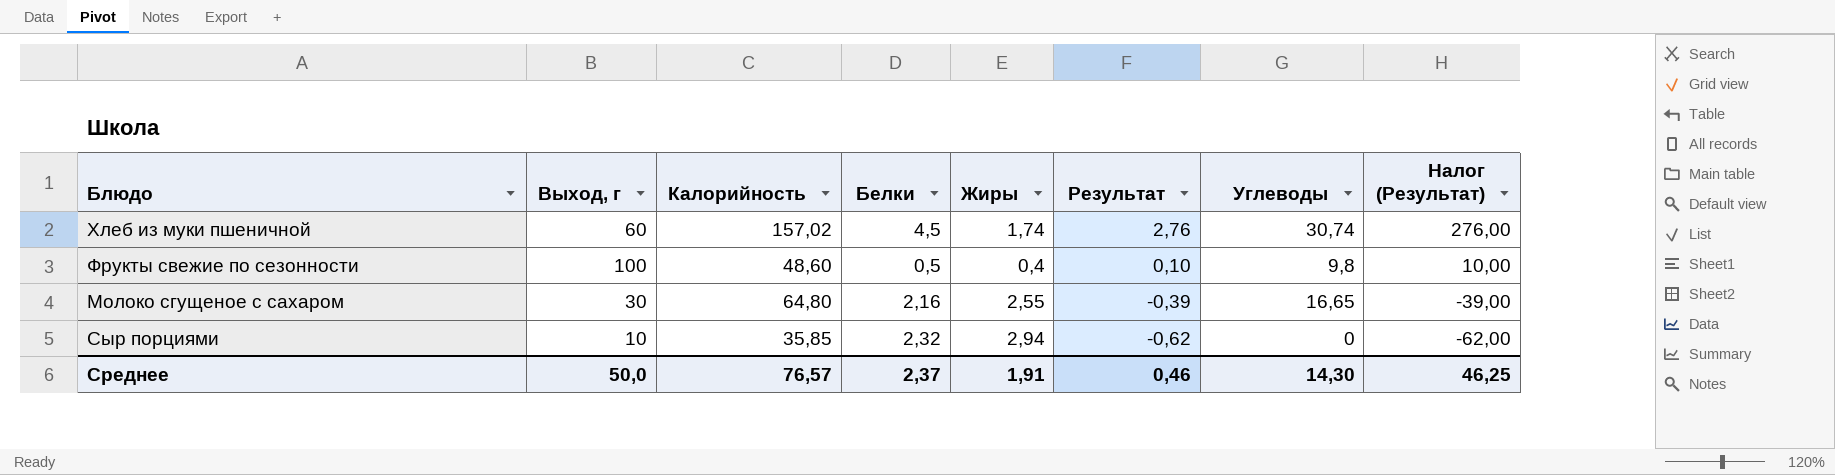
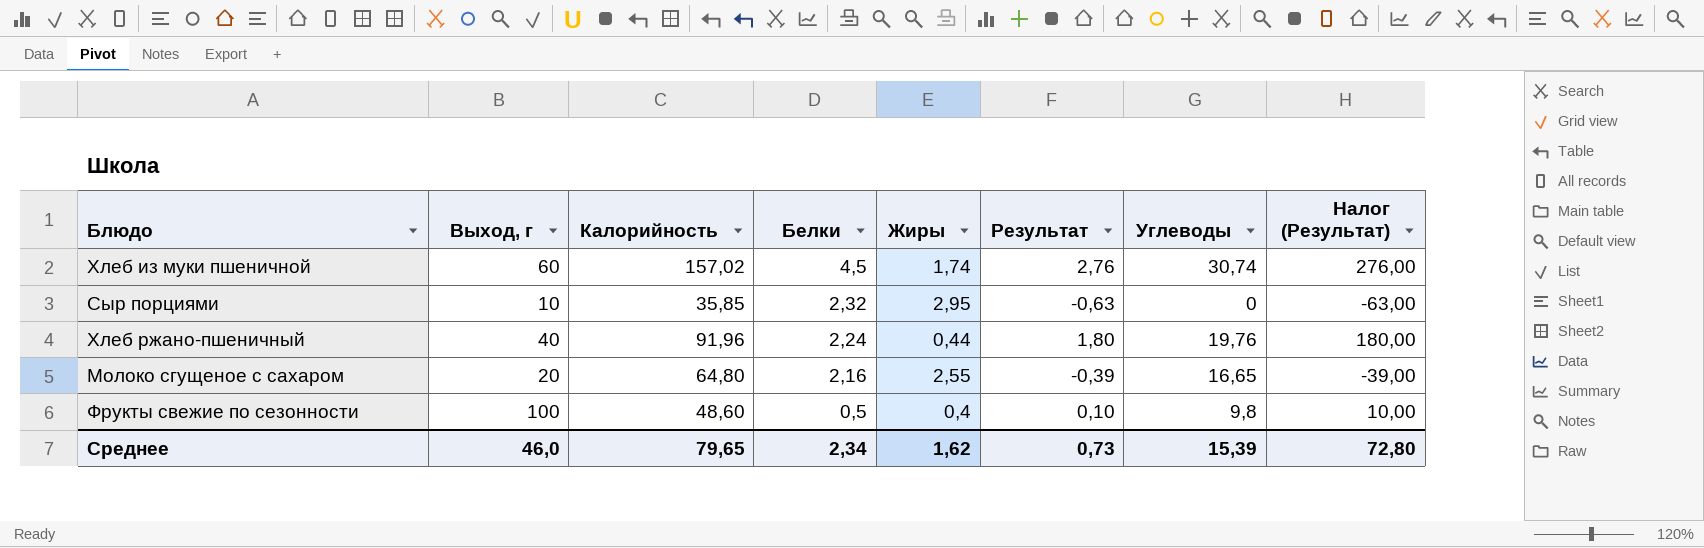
row order: Результат descending -> Белки descending
Сыр порциями | Жиры: 2,94 -> 2,95
Сыр порциями | Результат: -0,62 -> -0,63
Сыр порциями | Налог (Результат): -62,00 -> -63,00
row Хлеб ржано-пшеничный: none -> 40 | 91,96 | 2,24 | 0,44 | 1,80 | 19,76 | 180,00
Молоко сгущеное с сахаром | Выход, г: 30 -> 20
Среднее | Выход, г: 50,0 -> 46,0
Среднее | Калорийность: 76,57 -> 79,65
Среднее | Белки: 2,37 -> 2,34
Среднее | Жиры: 1,91 -> 1,62
Среднее | Результат: 0,46 -> 0,73
Среднее | Углеводы: 14,30 -> 15,39
Среднее | Налог (Результат): 46,25 -> 72,80

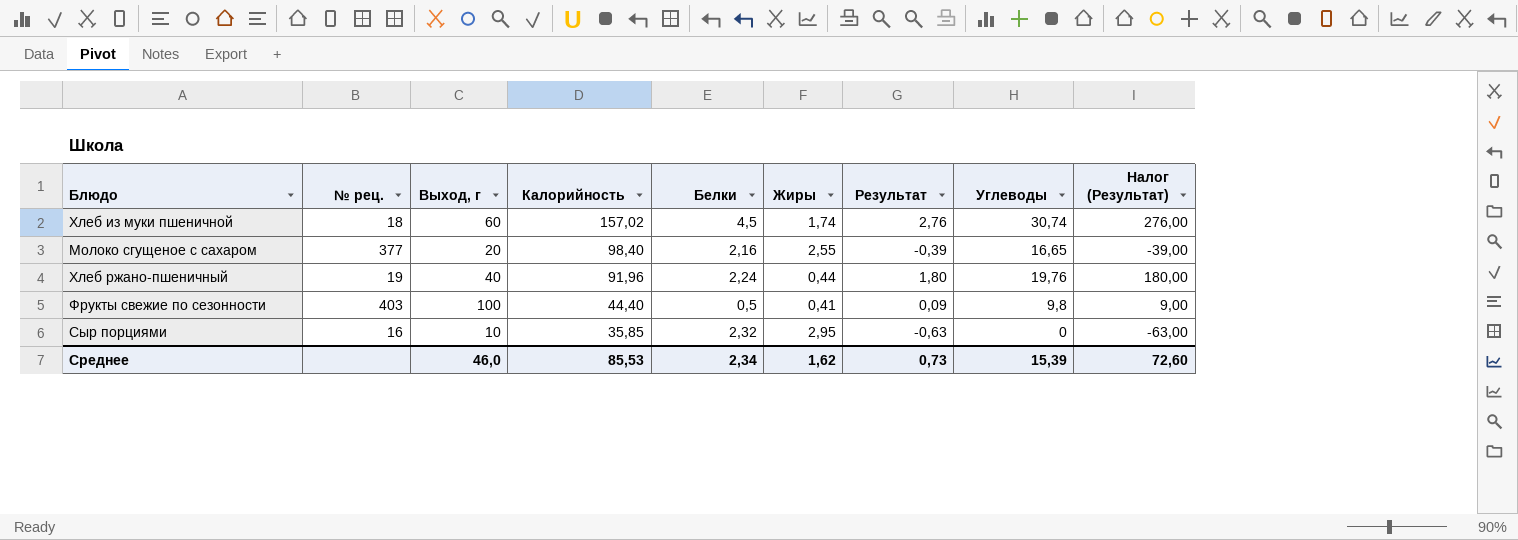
row order: Белки descending -> Калорийность descending
column № рец. | position: none -> 2
Молоко сгущеное с сахаром | Калорийность: 64,80 -> 98,40
Фрукты свежие по сезонности | Калорийность: 48,60 -> 44,40
Фрукты свежие по сезонности | Жиры: 0,4 -> 0,41
Фрукты свежие по сезонности | Результат: 0,10 -> 0,09
Фрукты свежие по сезонности | Налог (Результат): 10,00 -> 9,00
Среднее | Калорийность: 79,65 -> 85,53
Среднее | Налог (Результат): 72,80 -> 72,60

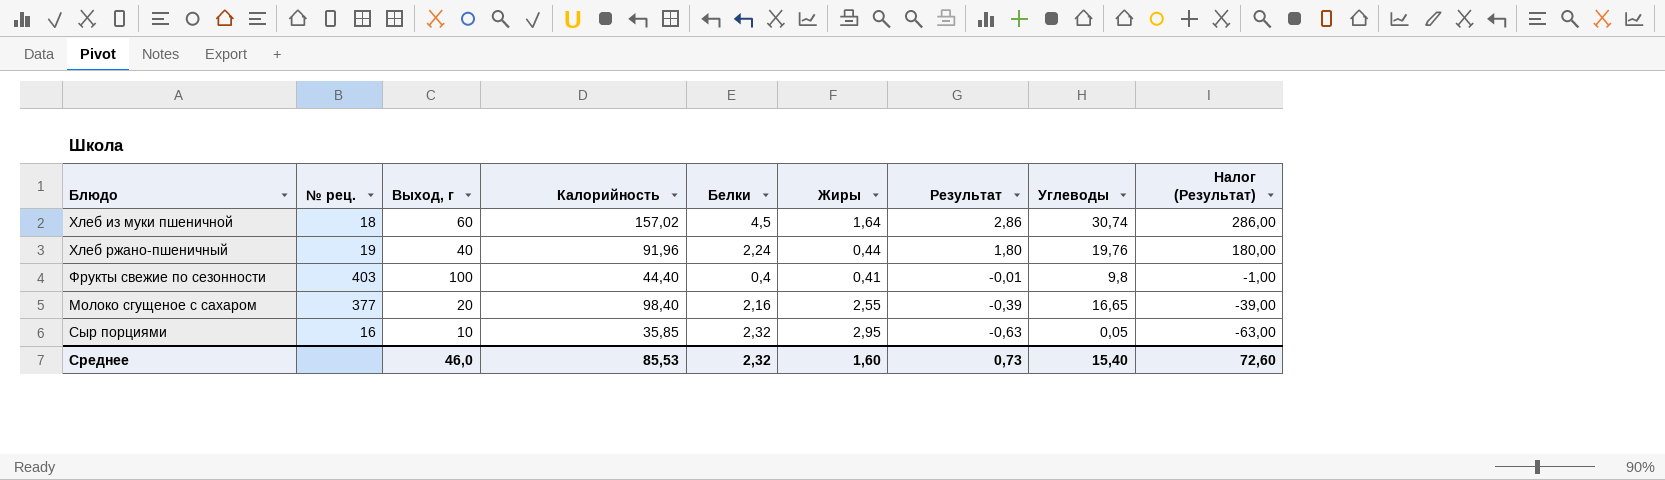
row order: Калорийность descending -> Результат descending
Хлеб из муки пшеничной | Жиры: 1,74 -> 1,64
Хлеб из муки пшеничной | Результат: 2,76 -> 2,86
Хлеб из муки пшеничной | Налог (Результат): 276,00 -> 286,00
Фрукты свежие по сезонности | Белки: 0,5 -> 0,4
Фрукты свежие по сезонности | Результат: 0,09 -> -0,01
Фрукты свежие по сезонности | Налог (Результат): 9,00 -> -1,00
Сыр порциями | Углеводы: 0 -> 0,05
Среднее | Белки: 2,34 -> 2,32
Среднее | Жиры: 1,62 -> 1,60
Среднее | Углеводы: 15,39 -> 15,40

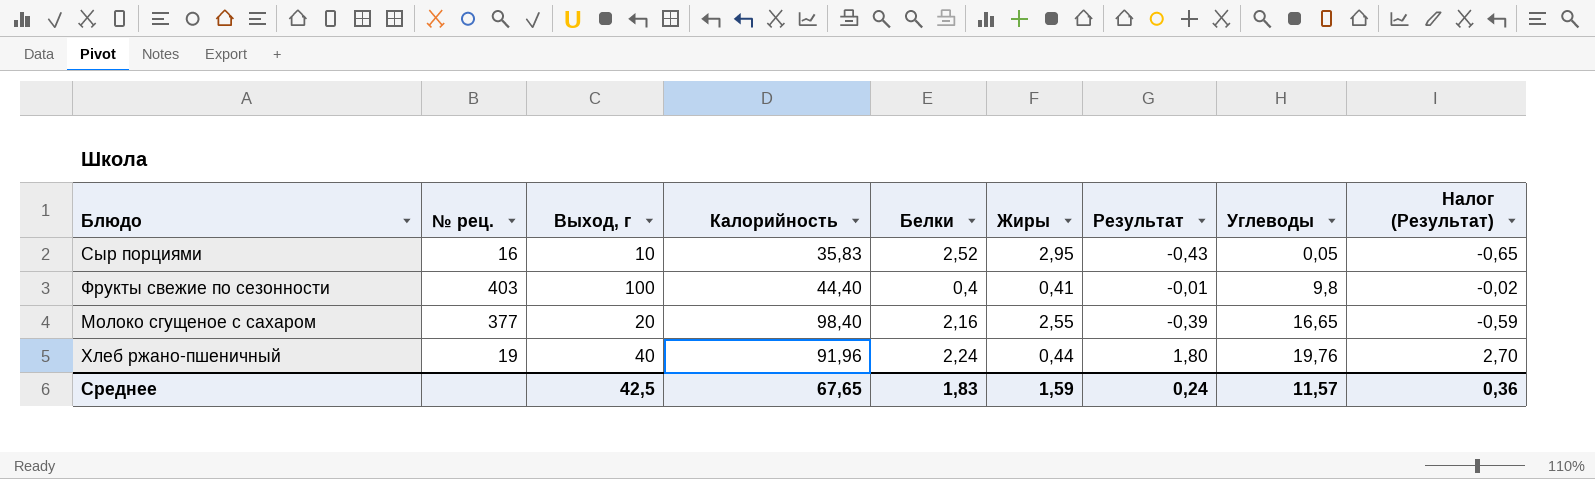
row order: Результат descending -> Углеводы ascending
column Налог (Результат) | formula: [Результат] * 100 -> [Результат] * 1,5
row Хлеб из муки пшеничной: 18 | 60 | 157,02 | 4,5 | 1,64 | 2,86 | 30,74 | 286,00 -> none
Сыр порциями | Калорийность: 35,85 -> 35,83
Сыр порциями | Белки: 2,32 -> 2,52
Сыр порциями | Результат: -0,63 -> -0,43
Среднее | Выход, г: 46,0 -> 42,5
Среднее | Калорийность: 85,53 -> 67,65
Среднее | Белки: 2,32 -> 1,83
Среднее | Жиры: 1,60 -> 1,59
Среднее | Результат: 0,73 -> 0,24
Среднее | Углеводы: 15,40 -> 11,57
Среднее | Налог (Результат): 72,60 -> 0,36

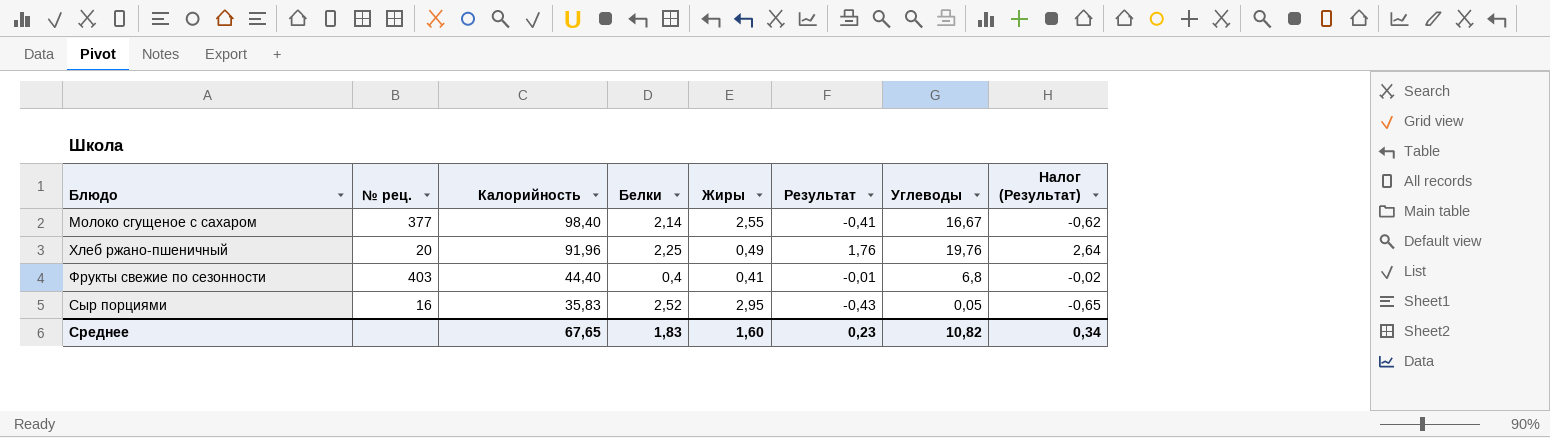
row order: Углеводы ascending -> Калорийность descending
column Выход, г | position: 3 -> none
Молоко сгущеное с сахаром | Белки: 2,16 -> 2,14
Молоко сгущеное с сахаром | Результат: -0,39 -> -0,41
Молоко сгущеное с сахаром | Углеводы: 16,65 -> 16,67
Молоко сгущеное с сахаром | Налог (Результат): -0,59 -> -0,62
Хлеб ржано-пшеничный | № рец.: 19 -> 20
Хлеб ржано-пшеничный | Белки: 2,24 -> 2,25
Хлеб ржано-пшеничный | Жиры: 0,44 -> 0,49
Хлеб ржано-пшеничный | Результат: 1,80 -> 1,76
Хлеб ржано-пшеничный | Налог (Результат): 2,70 -> 2,64
Фрукты свежие по сезонности | Углеводы: 9,8 -> 6,8
Среднее | Жиры: 1,59 -> 1,60
Среднее | Результат: 0,24 -> 0,23
Среднее | Углеводы: 11,57 -> 10,82
Среднее | Налог (Результат): 0,36 -> 0,34

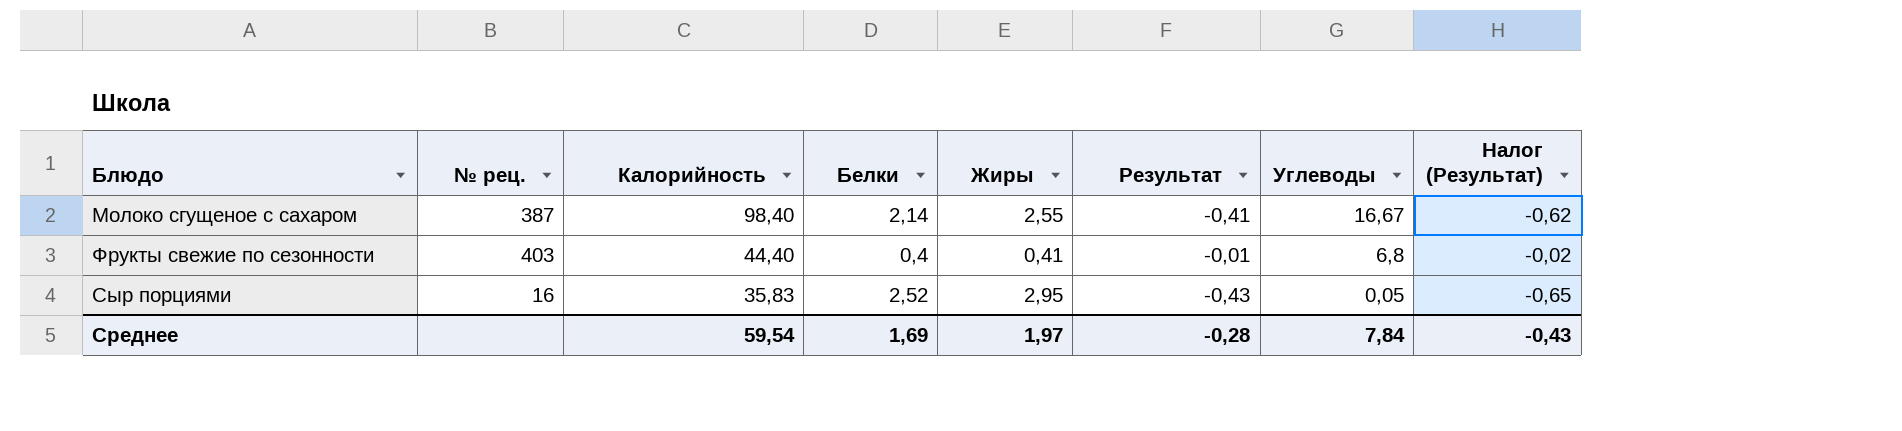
row Хлеб ржано-пшеничный: 20 | 91,96 | 2,25 | 0,49 | 1,76 | 19,76 | 2,64 -> none
Молоко сгущеное с сахаром | № рец.: 377 -> 387
Среднее | Калорийность: 67,65 -> 59,54
Среднее | Белки: 1,83 -> 1,69
Среднее | Жиры: 1,60 -> 1,97
Среднее | Результат: 0,23 -> -0,28
Среднее | Углеводы: 10,82 -> 7,84
Среднее | Налог (Результат): 0,34 -> -0,43

